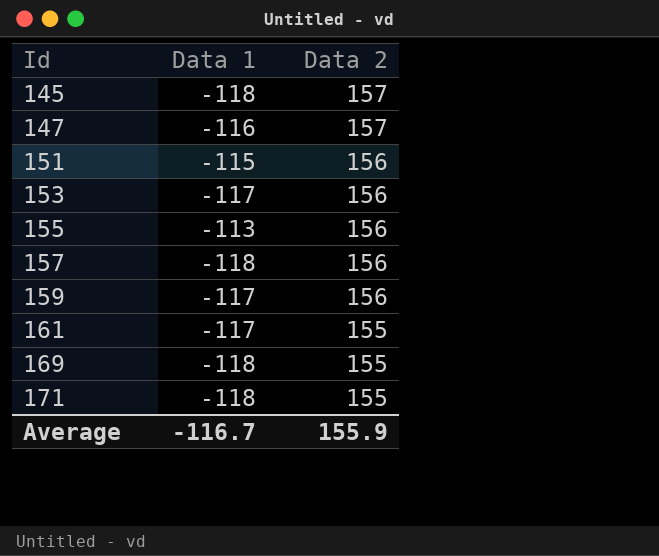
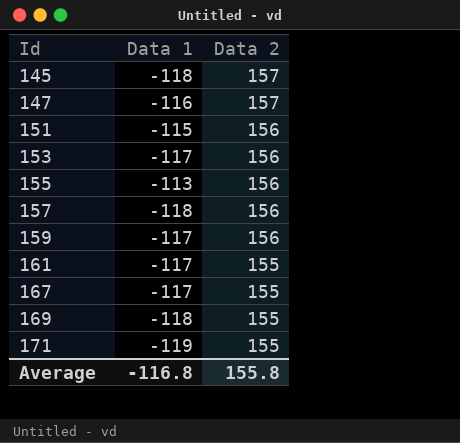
row 167: none -> -117 | 155
171 | Data 1: -118 -> -119
Average | Data 1: -116.7 -> -116.8
Average | Data 2: 155.9 -> 155.8

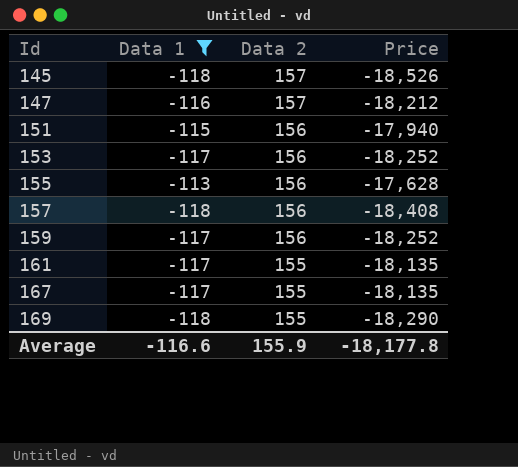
filter: none -> Data 1 != -119
column Price | formula: none -> [Data 1] * [Data 2]
Average | Data 1: -116.8 -> -116.6
Average | Data 2: 155.8 -> 155.9

